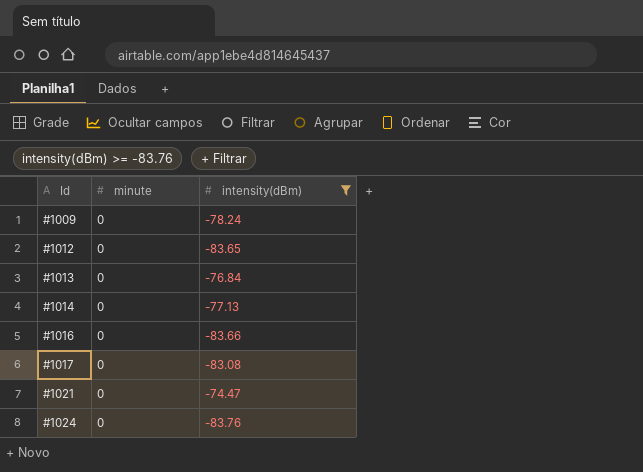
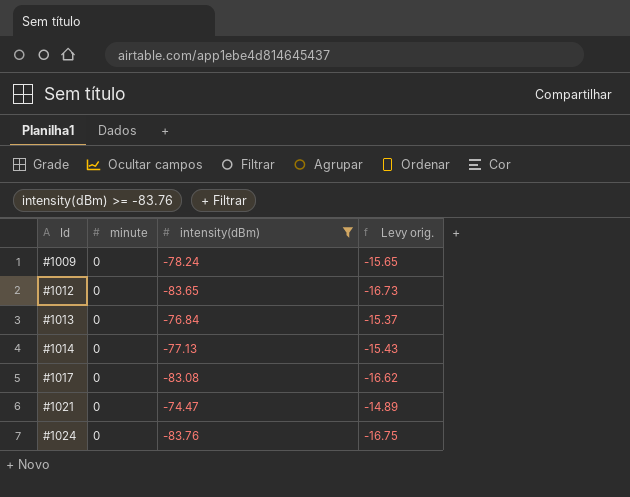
column Levy orig. | formula: none -> [intensity(dBm)] * 0.2
row #1016: 0 | -83.66 -> none

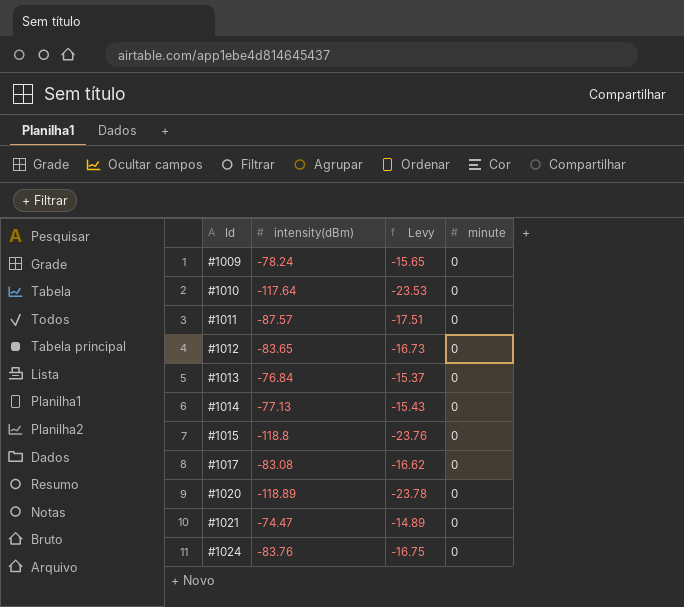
filter: intensity(dBm) >= -83.76 -> none
column name: Levy orig. -> Levy
column minute | position: 2 -> 4

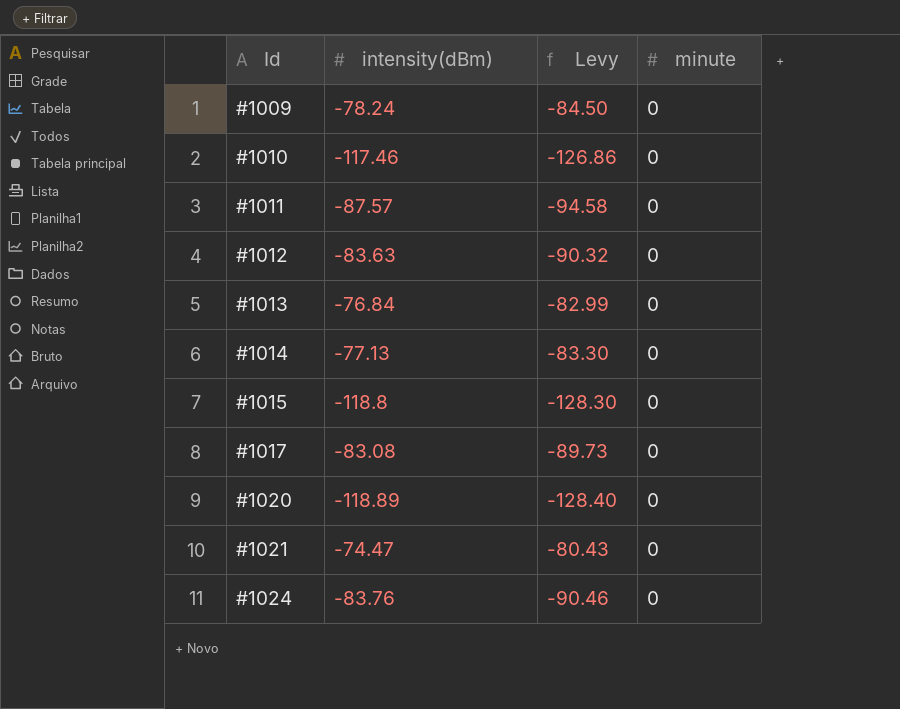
column Levy | formula: [intensity(dBm)] * 0.2 -> [intensity(dBm)] * 1.08
#1010 | intensity(dBm): -117.64 -> -117.46
#1012 | intensity(dBm): -83.65 -> -83.63

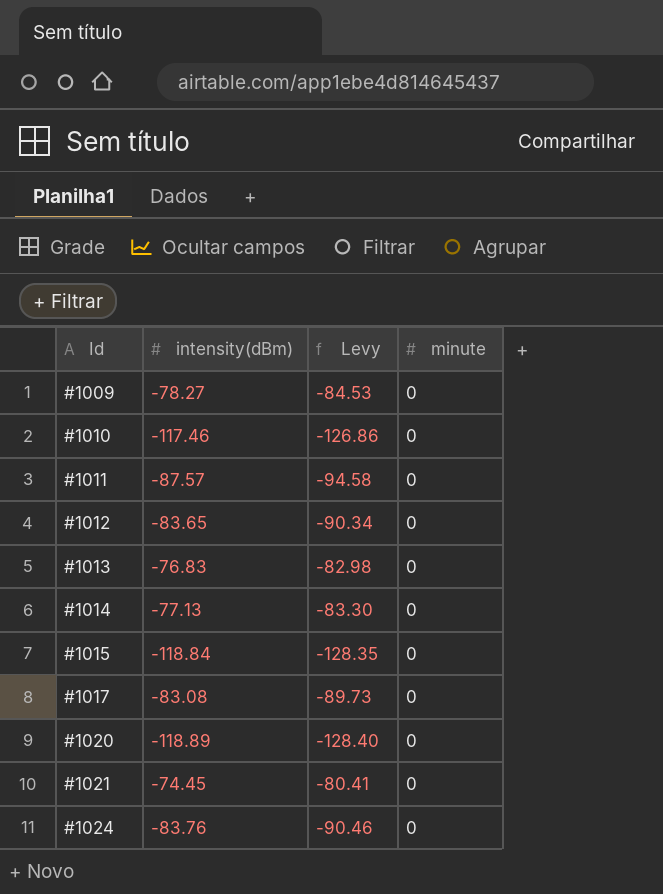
#1009 | intensity(dBm): -78.24 -> -78.27
#1009 | Levy: -84.50 -> -84.53
#1012 | intensity(dBm): -83.63 -> -83.65
#1012 | Levy: -90.32 -> -90.34
#1013 | intensity(dBm): -76.84 -> -76.83
#1013 | Levy: -82.99 -> -82.98
#1015 | intensity(dBm): -118.8 -> -118.84
#1015 | Levy: -128.30 -> -128.35
#1021 | intensity(dBm): -74.47 -> -74.45
#1021 | Levy: -80.43 -> -80.41

